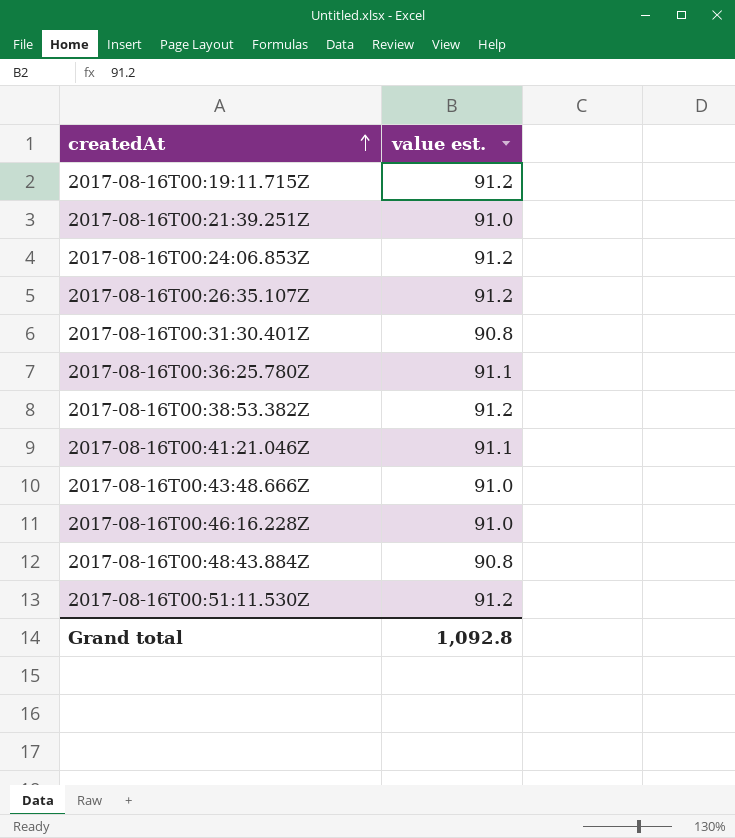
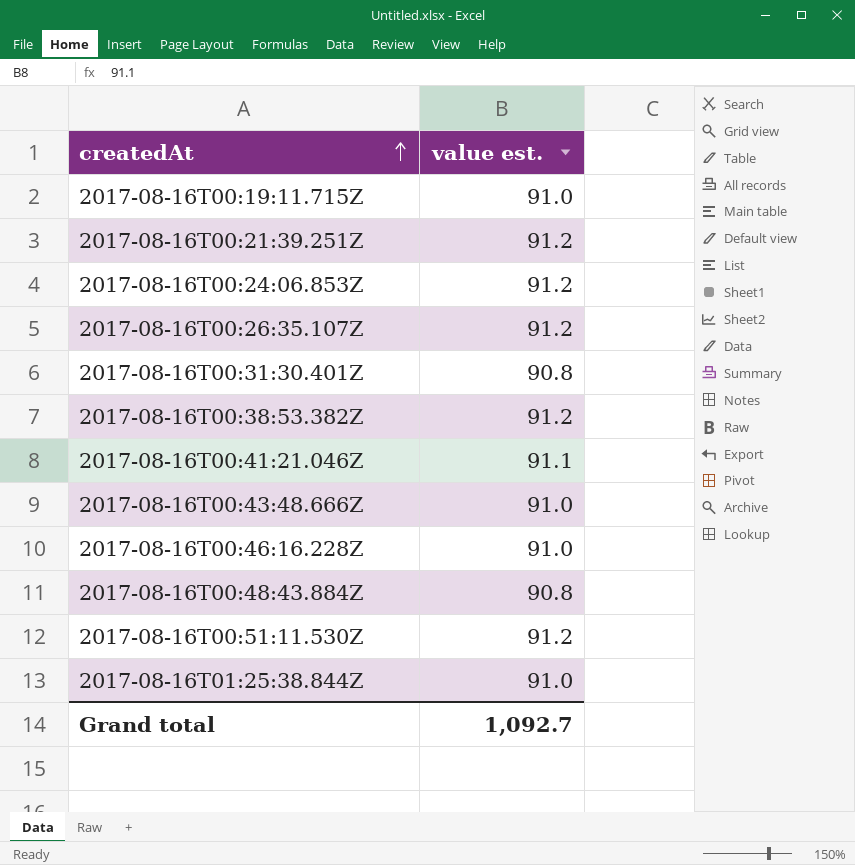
row 2017-08-16T00:36:25.780Z: 91.1 -> none
2017-08-16T00:19:11.715Z | value est.: 91.2 -> 91.0
2017-08-16T00:21:39.251Z | value est.: 91.0 -> 91.2
row 2017-08-16T01:25:38.844Z: none -> 91.0
Grand total | value est.: 1,092.8 -> 1,092.7

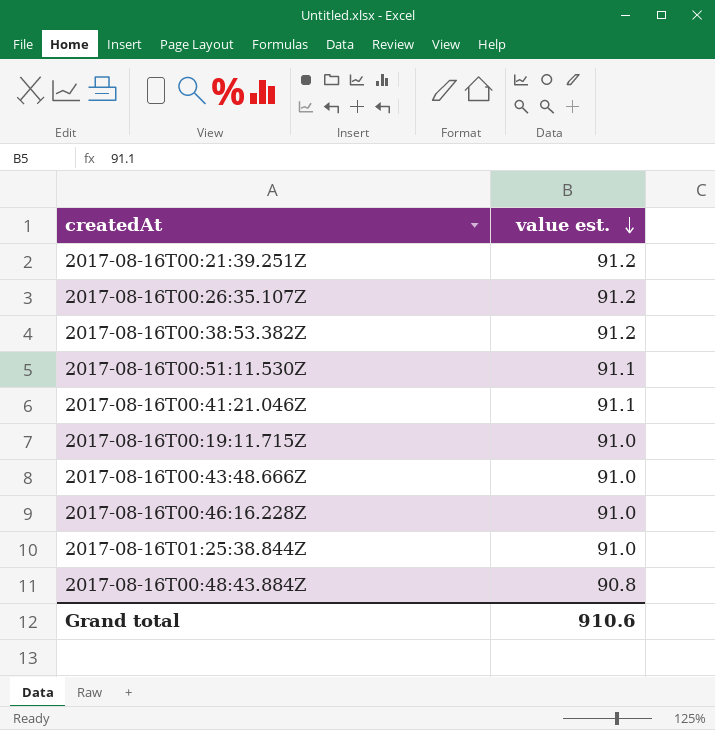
row order: createdAt ascending -> value est. descending
row 2017-08-16T00:24:06.853Z: 91.2 -> none
row 2017-08-16T00:31:30.401Z: 90.8 -> none
2017-08-16T00:51:11.530Z | value est.: 91.2 -> 91.1
Grand total | value est.: 1,092.7 -> 910.6

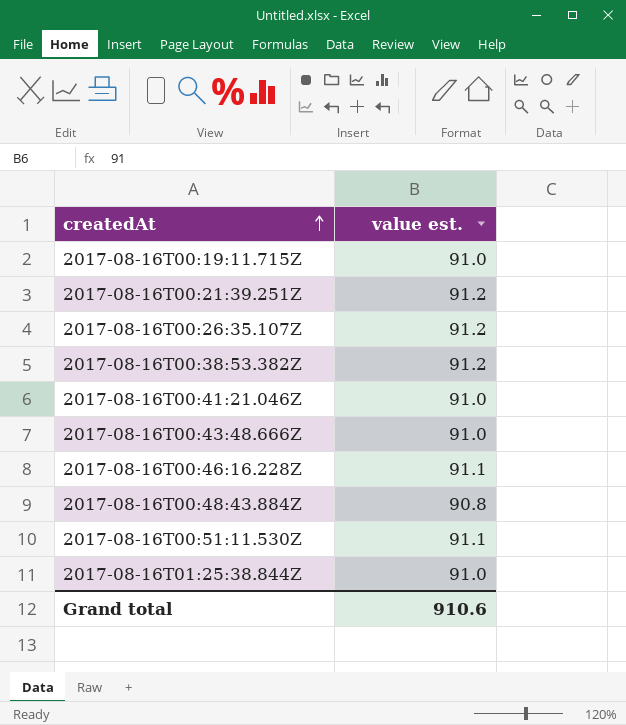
row order: value est. descending -> createdAt ascending
2017-08-16T00:41:21.046Z | value est.: 91.1 -> 91.0
2017-08-16T00:46:16.228Z | value est.: 91.0 -> 91.1

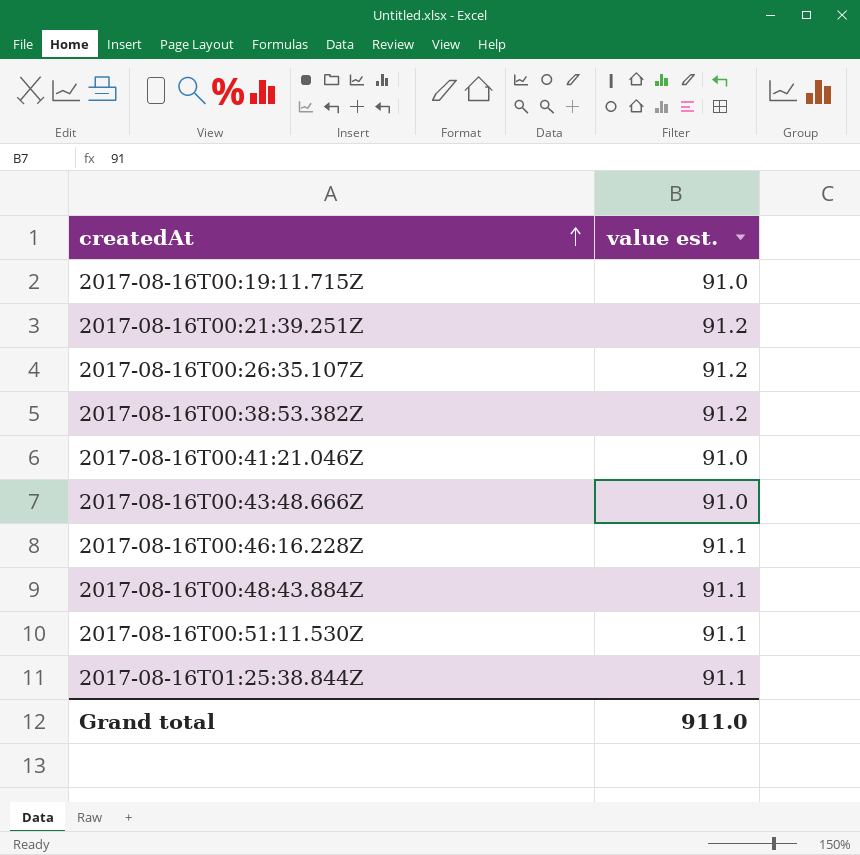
2017-08-16T00:48:43.884Z | value est.: 90.8 -> 91.1
2017-08-16T01:25:38.844Z | value est.: 91.0 -> 91.1
Grand total | value est.: 910.6 -> 911.0

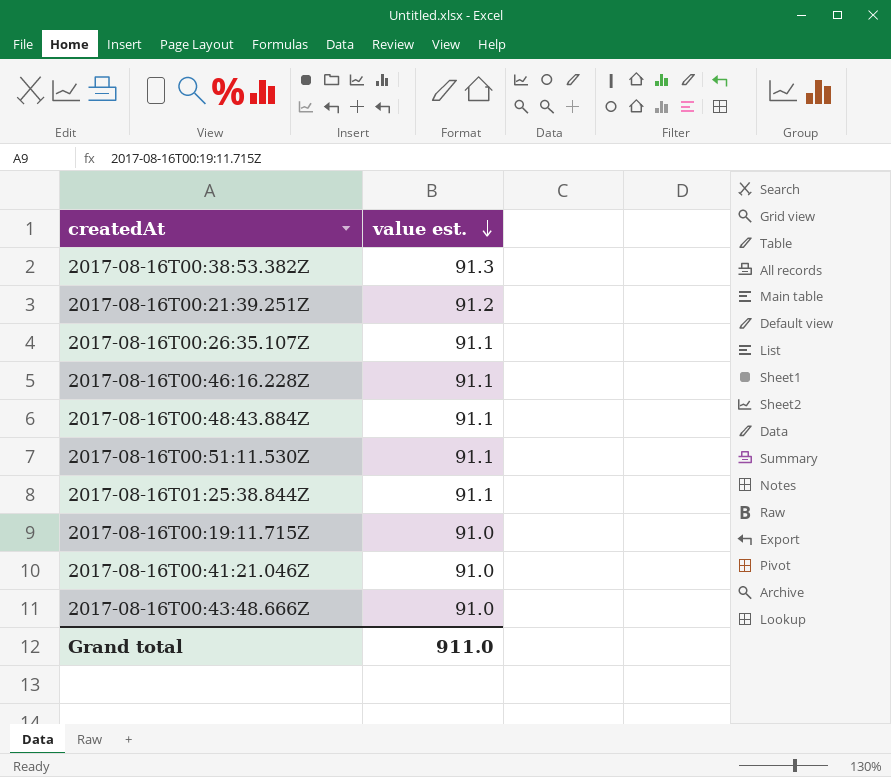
row order: createdAt ascending -> value est. descending
2017-08-16T00:38:53.382Z | value est.: 91.2 -> 91.3
2017-08-16T00:26:35.107Z | value est.: 91.2 -> 91.1

